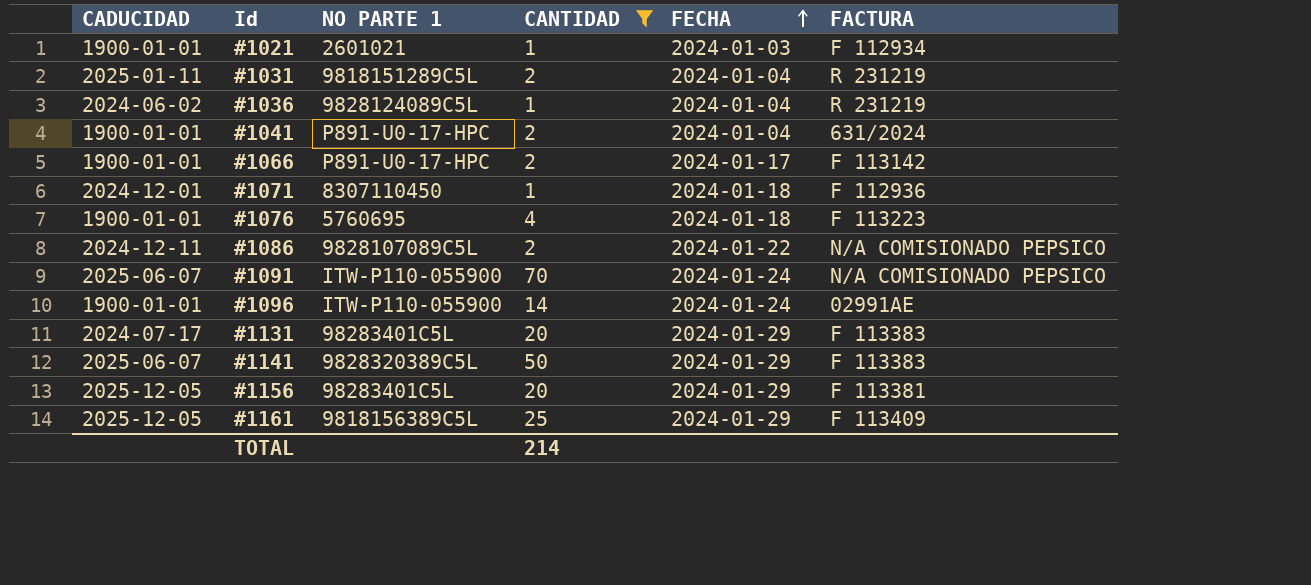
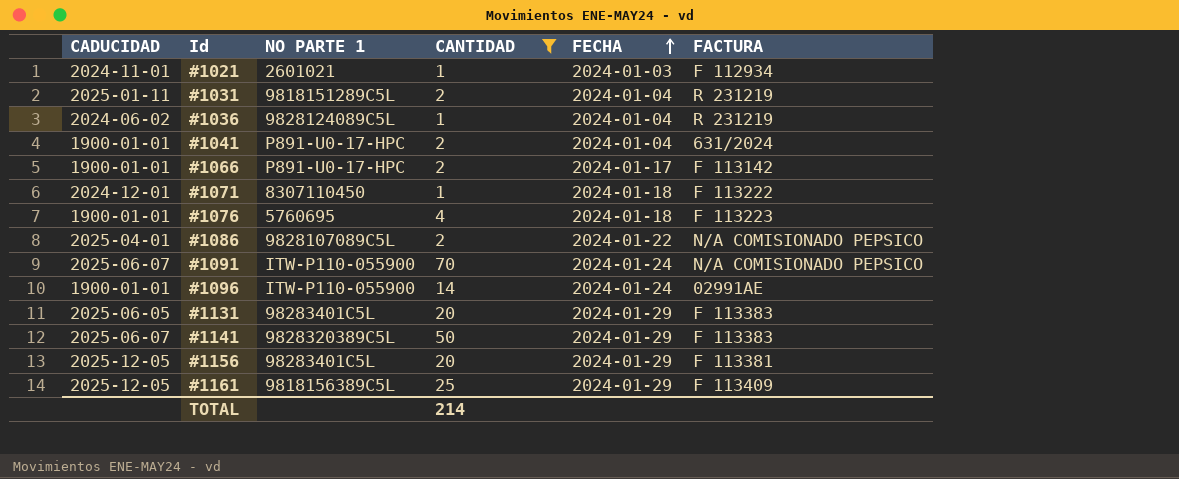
#1021 | CADUCIDAD: 1900-01-01 -> 2024-11-01
#1071 | FACTURA: F 112936 -> F 113222
#1086 | CADUCIDAD: 2024-12-11 -> 2025-04-01
#1131 | CADUCIDAD: 2024-07-17 -> 2025-06-05

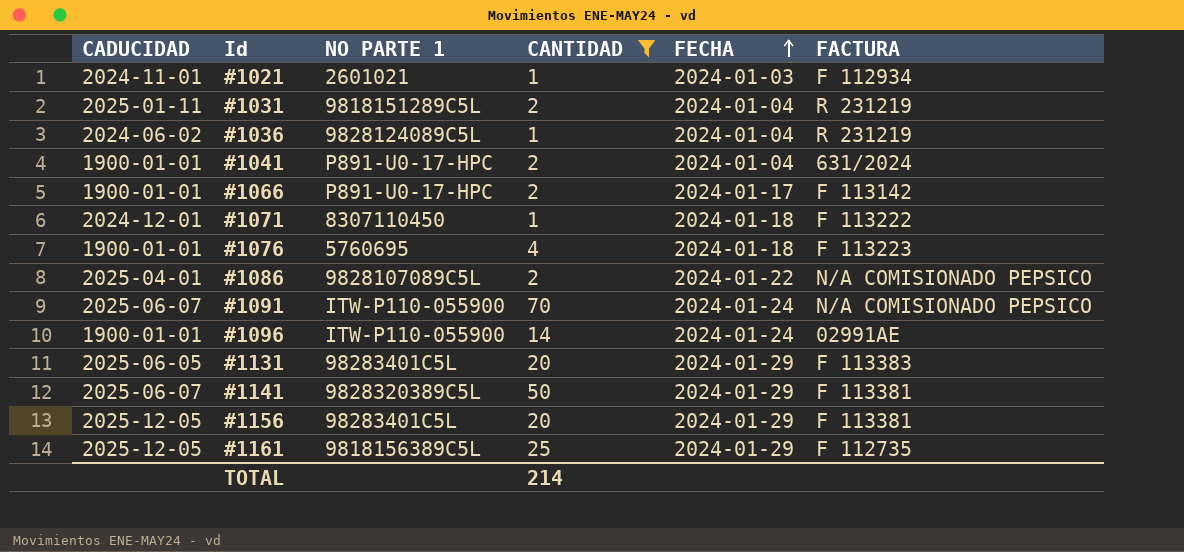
#1141 | FACTURA: F 113383 -> F 113381
#1161 | FACTURA: F 113409 -> F 112735

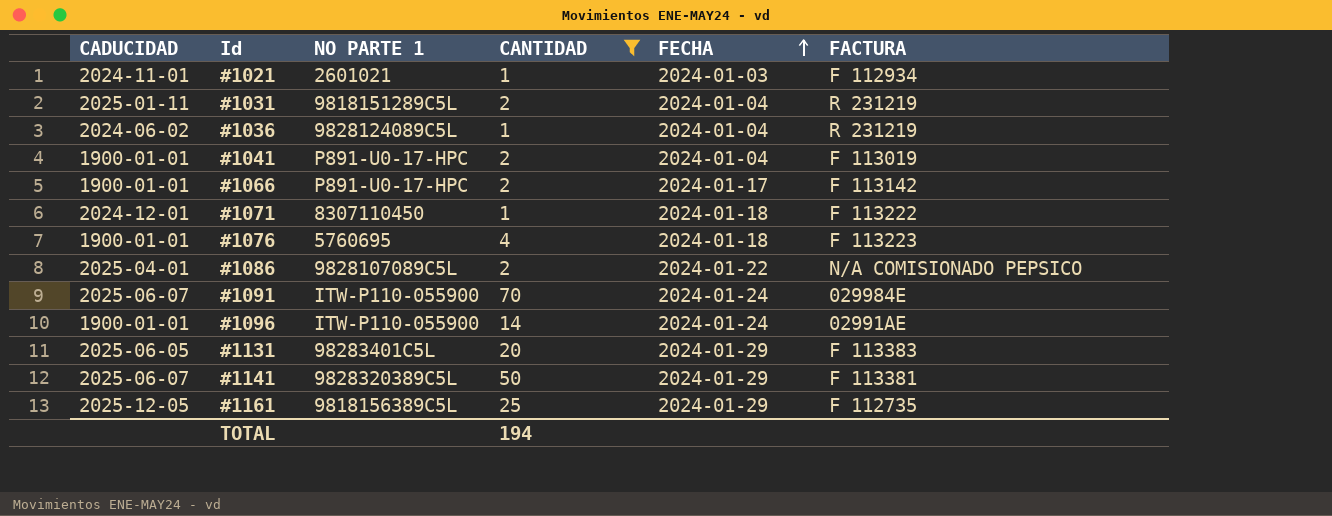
row #1156: 2025-12-05 | 98283401C5L | 20 | 2024-01-29 | F 113381 -> none
#1041 | FACTURA: 631/2024 -> F 113019
#1091 | FACTURA: N/A COMISIONADO PEPSICO -> 029984E
TOTAL | CANTIDAD: 214 -> 194

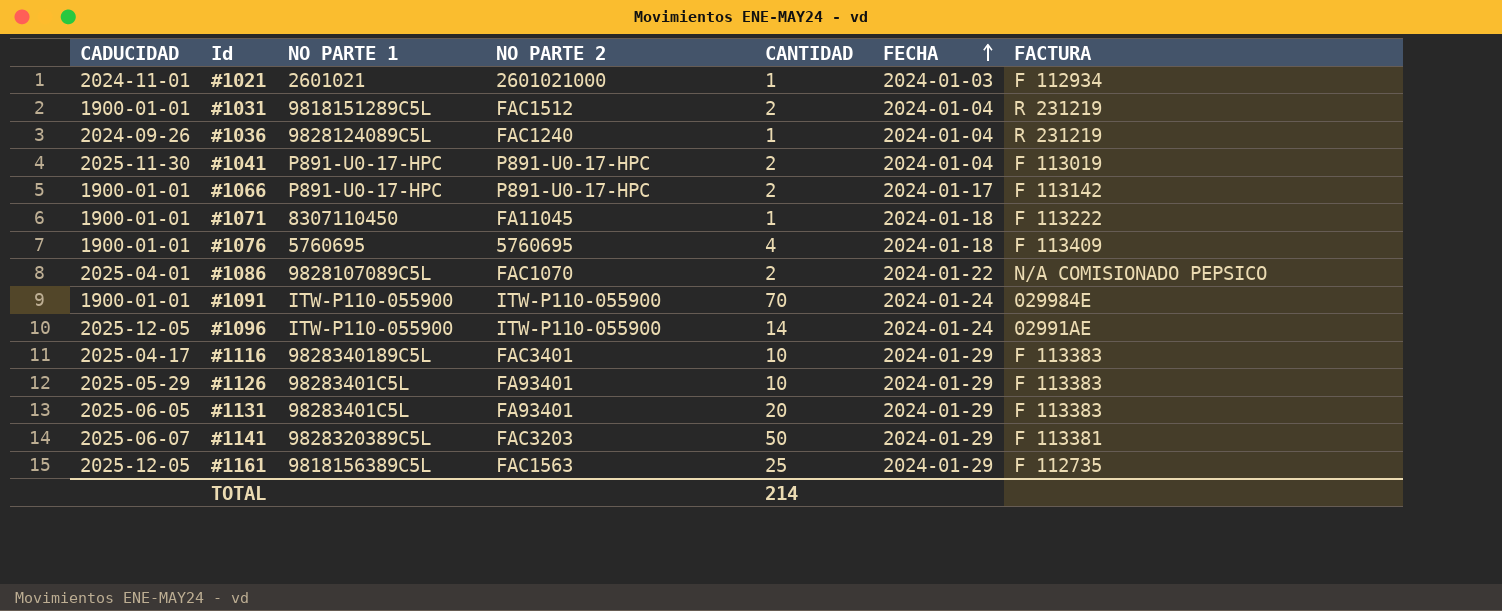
filter: CANTIDAD != 10 -> none
column NO PARTE 2 | position: none -> 4
#1031 | CADUCIDAD: 2025-01-11 -> 1900-01-01
#1036 | CADUCIDAD: 2024-06-02 -> 2024-09-26
#1041 | CADUCIDAD: 1900-01-01 -> 2025-11-30
#1071 | CADUCIDAD: 2024-12-01 -> 1900-01-01
#1076 | FACTURA: F 113223 -> F 113409
#1091 | CADUCIDAD: 2025-06-07 -> 1900-01-01
#1096 | CADUCIDAD: 1900-01-01 -> 2025-12-05
TOTAL | CANTIDAD: 194 -> 214

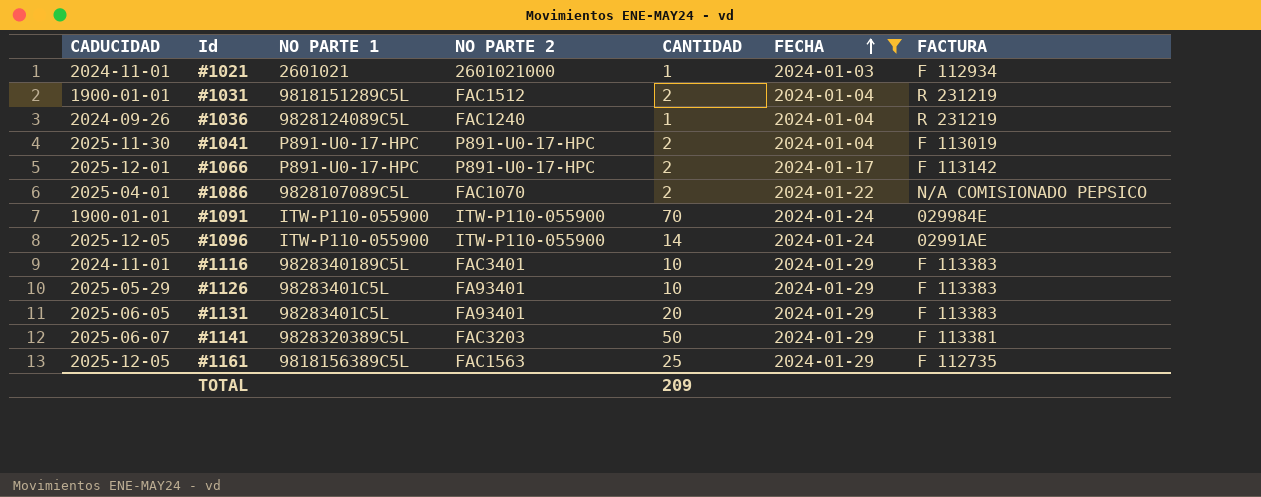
filter: none -> FECHA != 2024-01-18
#1066 | CADUCIDAD: 1900-01-01 -> 2025-12-01
#1116 | CADUCIDAD: 2025-04-17 -> 2024-11-01
TOTAL | CANTIDAD: 214 -> 209

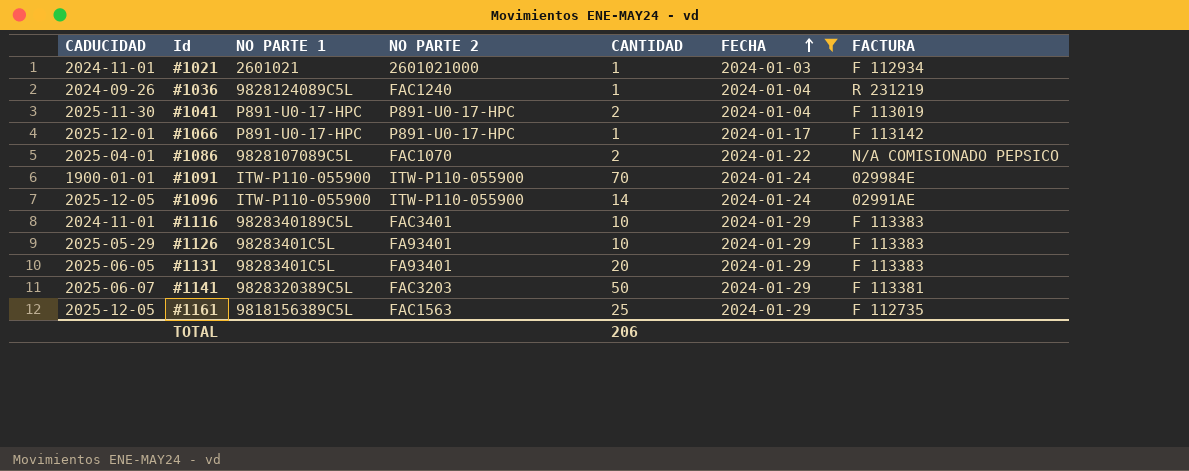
row #1031: 1900-01-01 | 9818151289C5L | FAC1512 | 2 | 2024-01-04 | R 231219 -> none
#1066 | CANTIDAD: 2 -> 1
TOTAL | CANTIDAD: 209 -> 206

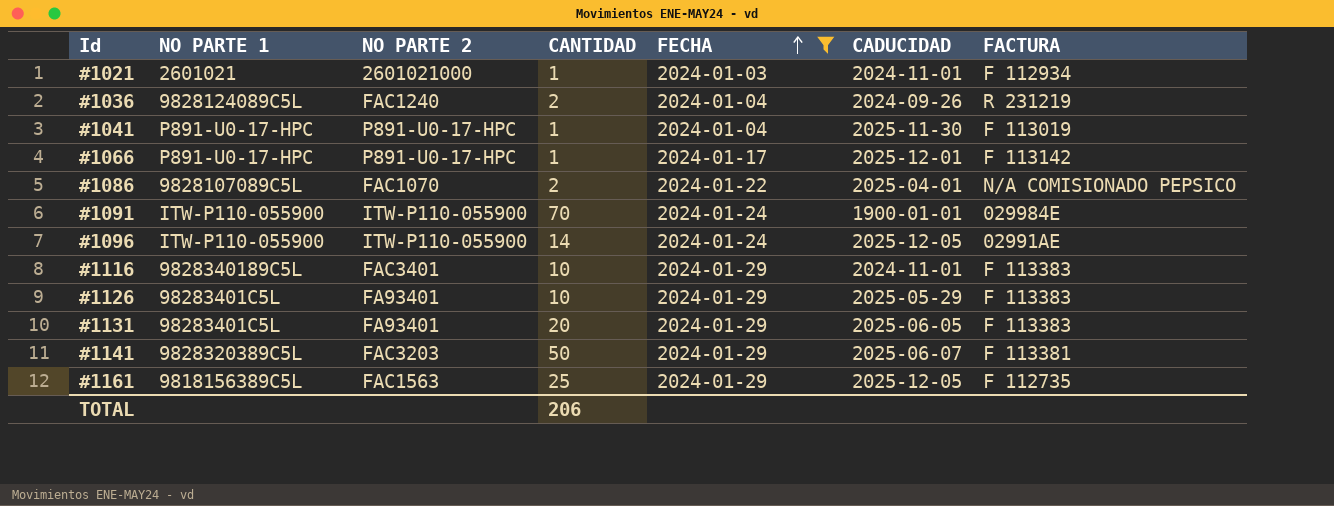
column CADUCIDAD | position: 1 -> 6
#1036 | CANTIDAD: 1 -> 2
#1041 | CANTIDAD: 2 -> 1

